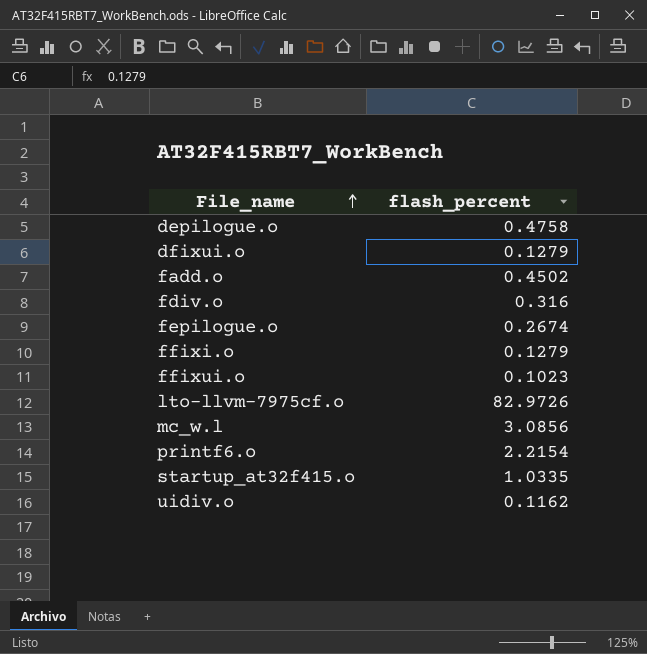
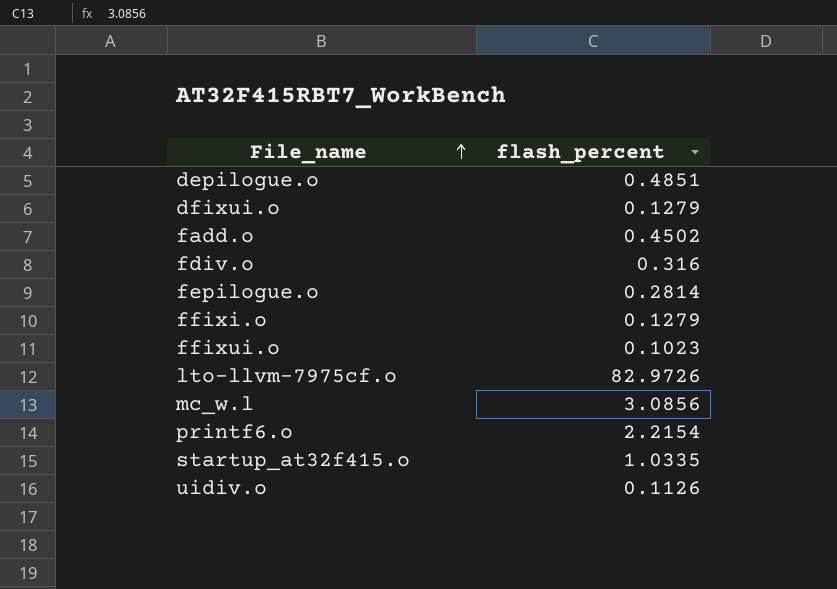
depilogue.o | flash_percent: 0.4758 -> 0.4851
fepilogue.o | flash_percent: 0.2674 -> 0.2814
uidiv.o | flash_percent: 0.1162 -> 0.1126

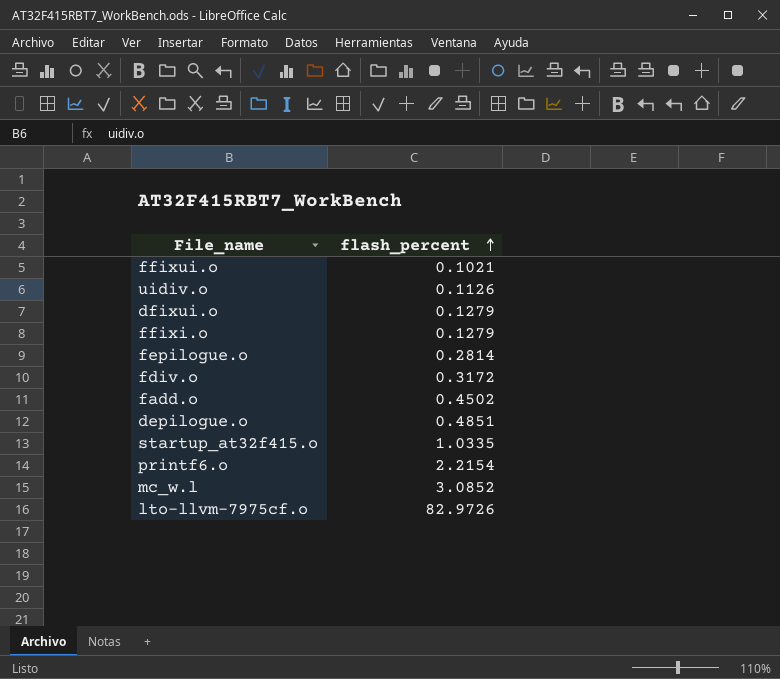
row order: File_name ascending -> flash_percent ascending
ffixui.o | flash_percent: 0.1023 -> 0.1021
fdiv.o | flash_percent: 0.316 -> 0.3172
mc_w.l | flash_percent: 3.0856 -> 3.0852

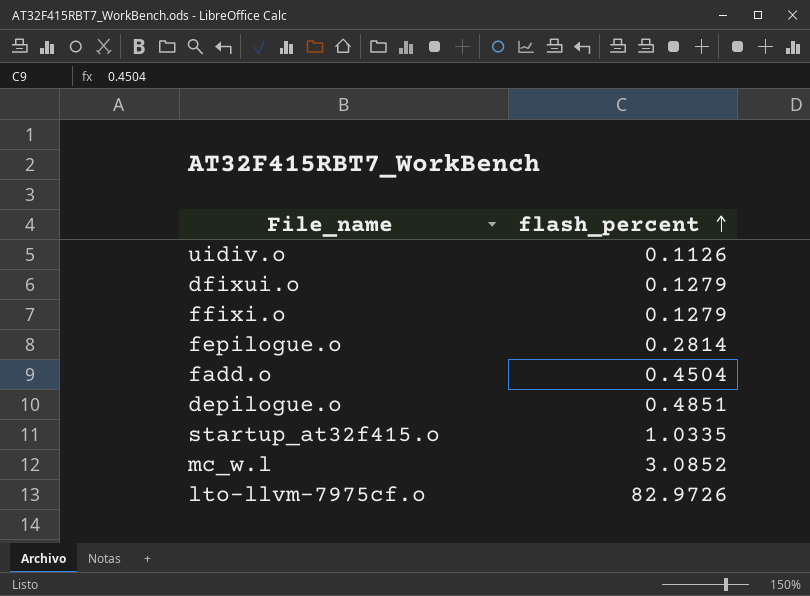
row ffixui.o: 0.1021 -> none
row fdiv.o: 0.3172 -> none
row printf6.o: 2.2154 -> none
fadd.o | flash_percent: 0.4502 -> 0.4504

